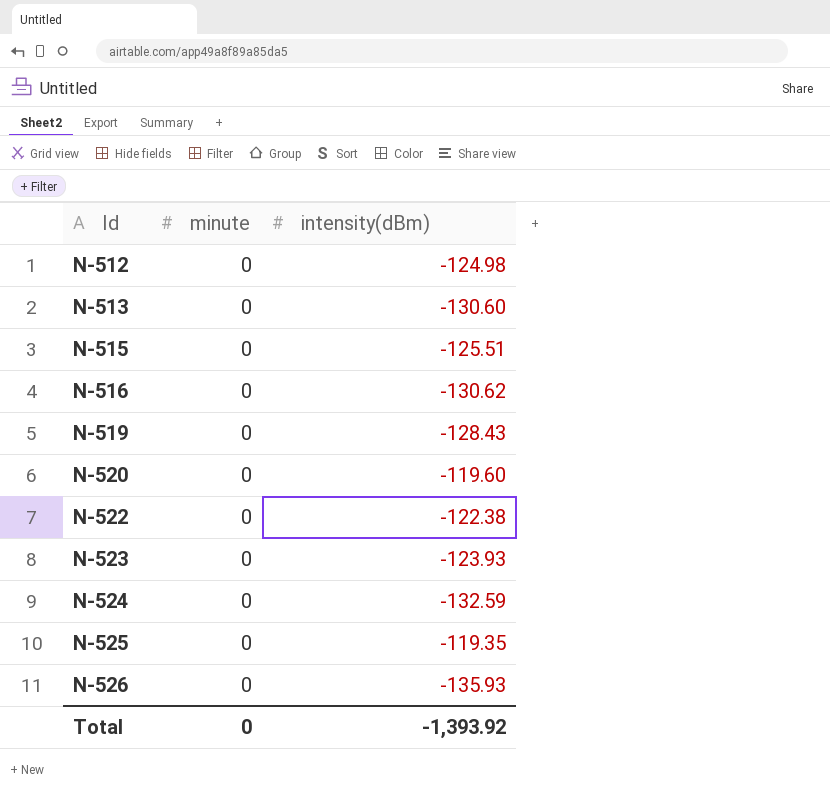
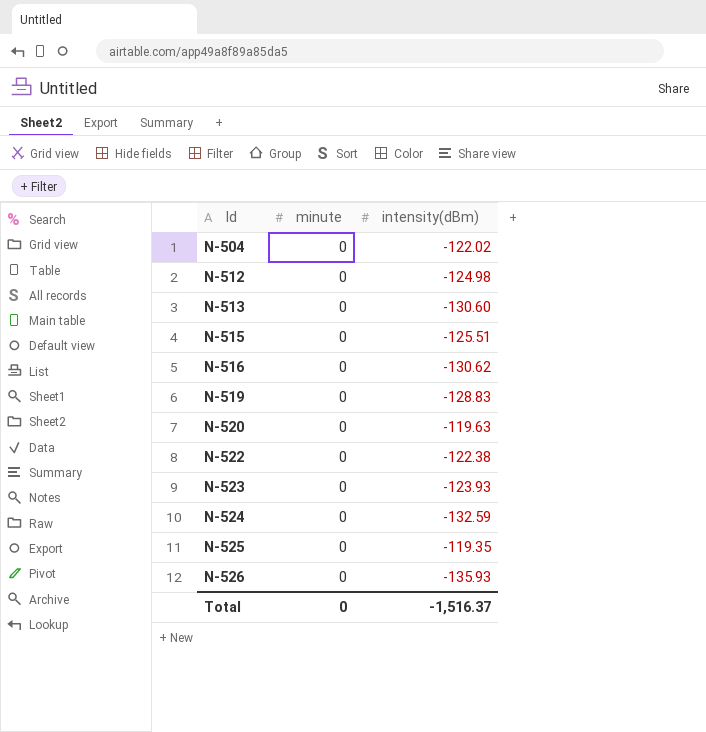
row N-504: none -> 0 | -122.02
N-519 | intensity(dBm): -128.43 -> -128.83
N-520 | intensity(dBm): -119.60 -> -119.63
Total | intensity(dBm): -1,393.92 -> -1,516.37

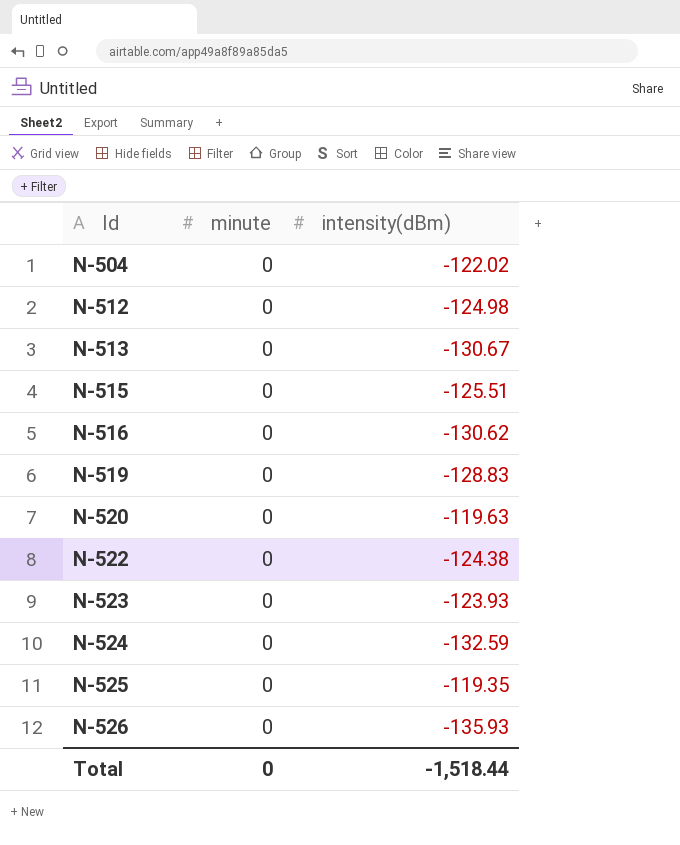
N-513 | intensity(dBm): -130.60 -> -130.67
N-522 | intensity(dBm): -122.38 -> -124.38
Total | intensity(dBm): -1,516.37 -> -1,518.44

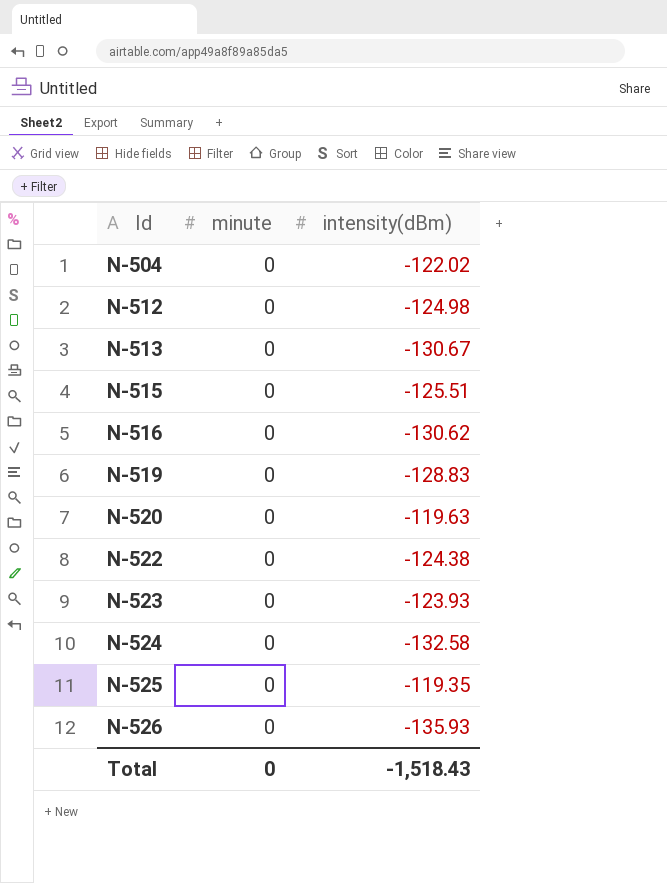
N-524 | intensity(dBm): -132.59 -> -132.58
Total | intensity(dBm): -1,518.44 -> -1,518.43

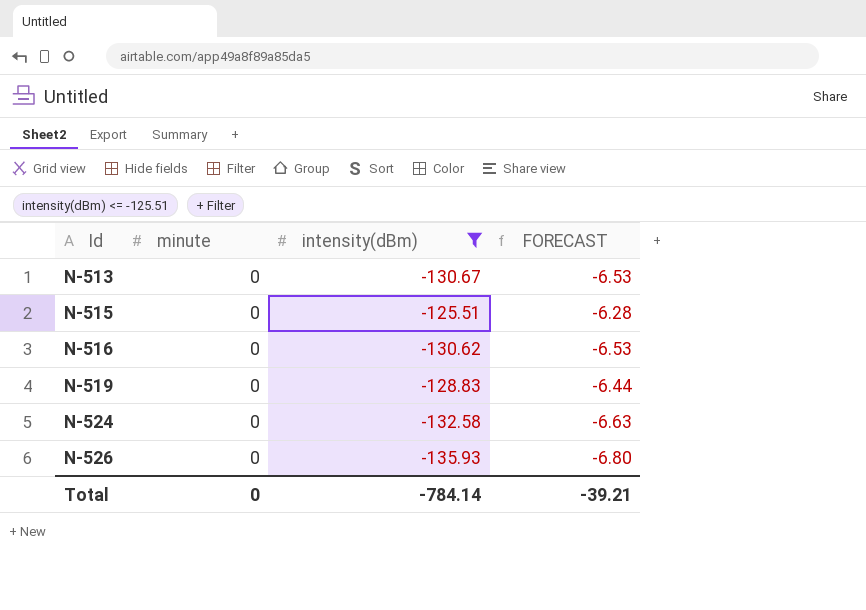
filter: none -> intensity(dBm) <= -125.51
column FORECAST | formula: none -> [intensity(dBm)] * 0.05
Total | intensity(dBm): -1,518.43 -> -784.14

